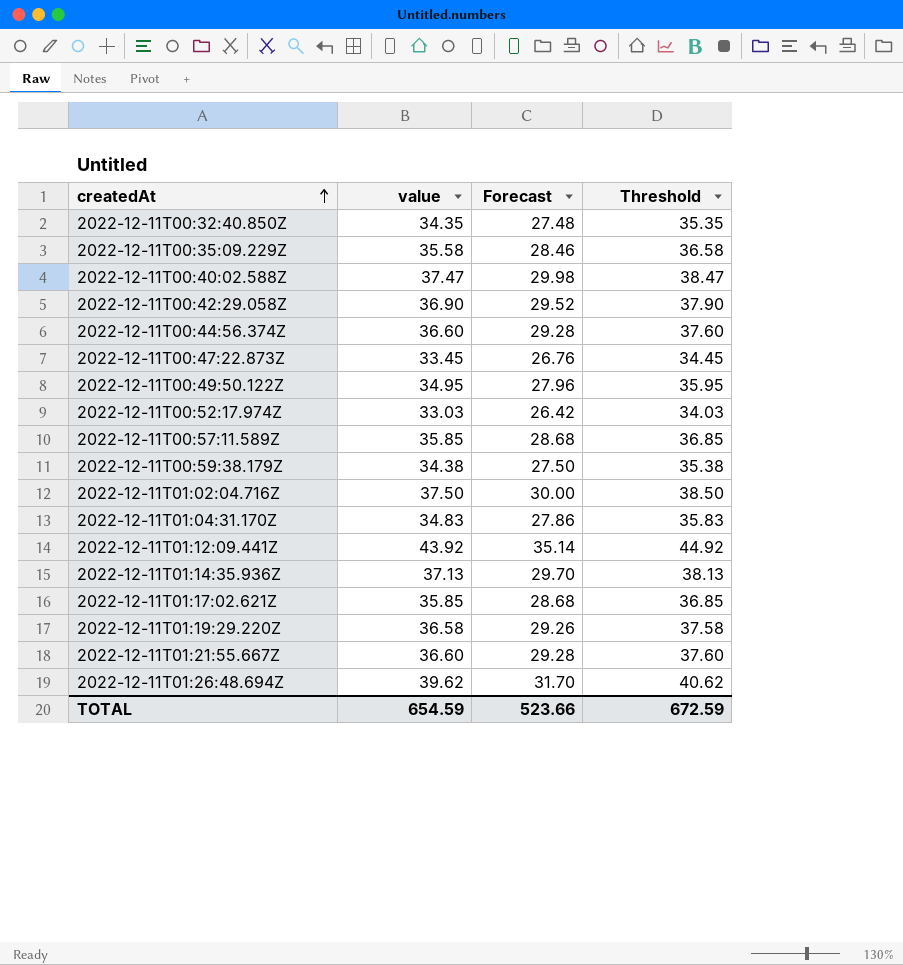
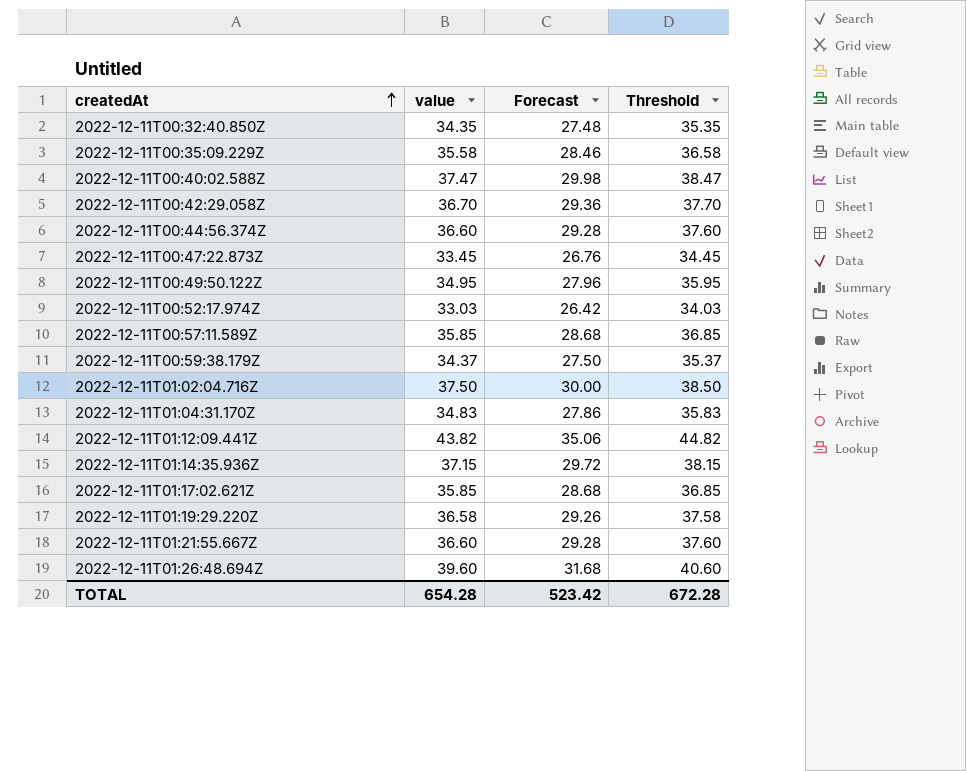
2022-12-11T00:42:29.058Z | value: 36.90 -> 36.70
2022-12-11T00:42:29.058Z | Forecast: 29.52 -> 29.36
2022-12-11T00:42:29.058Z | Threshold: 37.90 -> 37.70
2022-12-11T00:59:38.179Z | value: 34.38 -> 34.37
2022-12-11T00:59:38.179Z | Threshold: 35.38 -> 35.37
2022-12-11T01:12:09.441Z | value: 43.92 -> 43.82
2022-12-11T01:12:09.441Z | Forecast: 35.14 -> 35.06
2022-12-11T01:12:09.441Z | Threshold: 44.92 -> 44.82
2022-12-11T01:14:35.936Z | value: 37.13 -> 37.15
2022-12-11T01:14:35.936Z | Forecast: 29.70 -> 29.72
2022-12-11T01:14:35.936Z | Threshold: 38.13 -> 38.15
2022-12-11T01:26:48.694Z | value: 39.62 -> 39.60
2022-12-11T01:26:48.694Z | Forecast: 31.70 -> 31.68
2022-12-11T01:26:48.694Z | Threshold: 40.62 -> 40.60
TOTAL | value: 654.59 -> 654.28
TOTAL | Forecast: 523.66 -> 523.42
TOTAL | Threshold: 672.59 -> 672.28

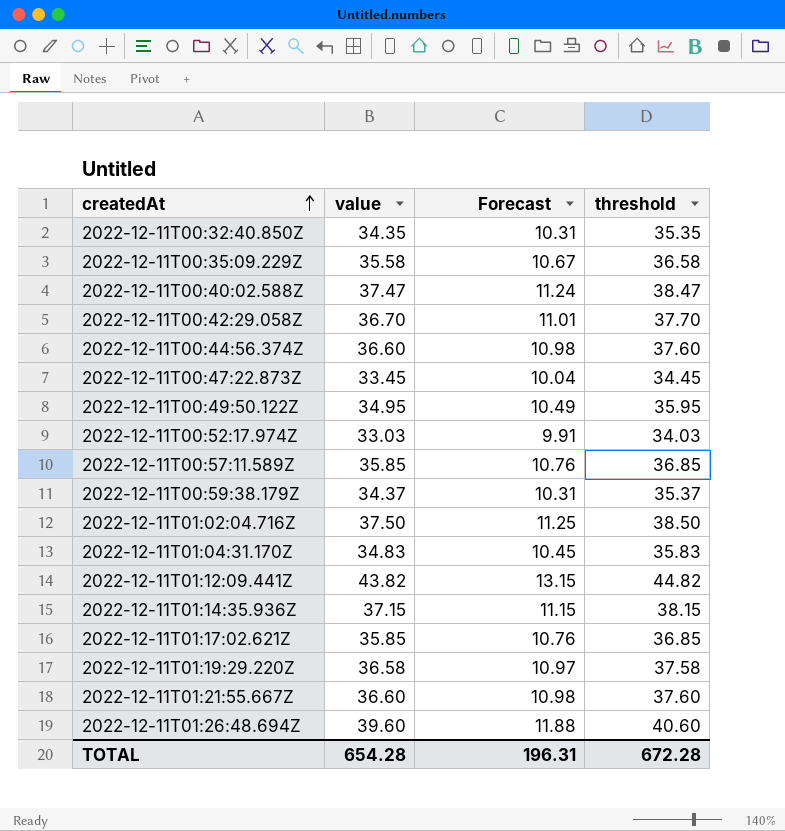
column Forecast | formula: [value] * 0.8 -> [value] * 0.3
column name: Threshold -> threshold
TOTAL | Forecast: 523.42 -> 196.31

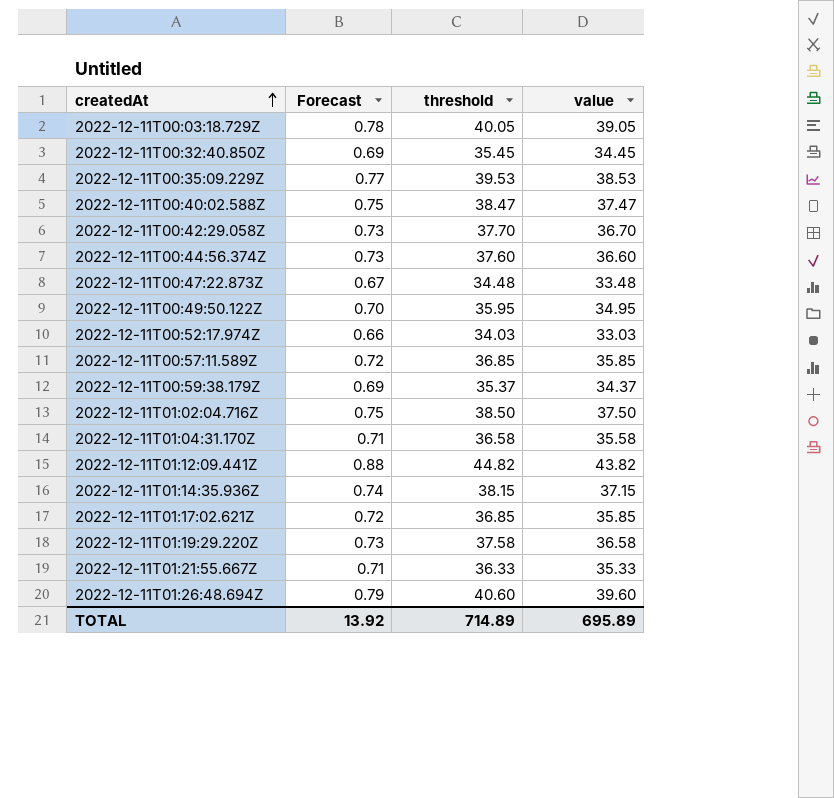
column Forecast | formula: [value] * 0.3 -> [value] * 0.02
column value | position: 2 -> 4
row 2022-12-11T00:03:18.729Z: none -> 0.78 | 40.05 | 39.05
2022-12-11T00:32:40.850Z | threshold: 35.35 -> 35.45
2022-12-11T00:32:40.850Z | value: 34.35 -> 34.45
2022-12-11T00:35:09.229Z | threshold: 36.58 -> 39.53
2022-12-11T00:35:09.229Z | value: 35.58 -> 38.53
2022-12-11T00:47:22.873Z | threshold: 34.45 -> 34.48
2022-12-11T00:47:22.873Z | value: 33.45 -> 33.48
2022-12-11T01:04:31.170Z | threshold: 35.83 -> 36.58
2022-12-11T01:04:31.170Z | value: 34.83 -> 35.58
2022-12-11T01:21:55.667Z | threshold: 37.60 -> 36.33
2022-12-11T01:21:55.667Z | value: 36.60 -> 35.33
TOTAL | Forecast: 196.31 -> 13.92
TOTAL | threshold: 672.28 -> 714.89
TOTAL | value: 654.28 -> 695.89

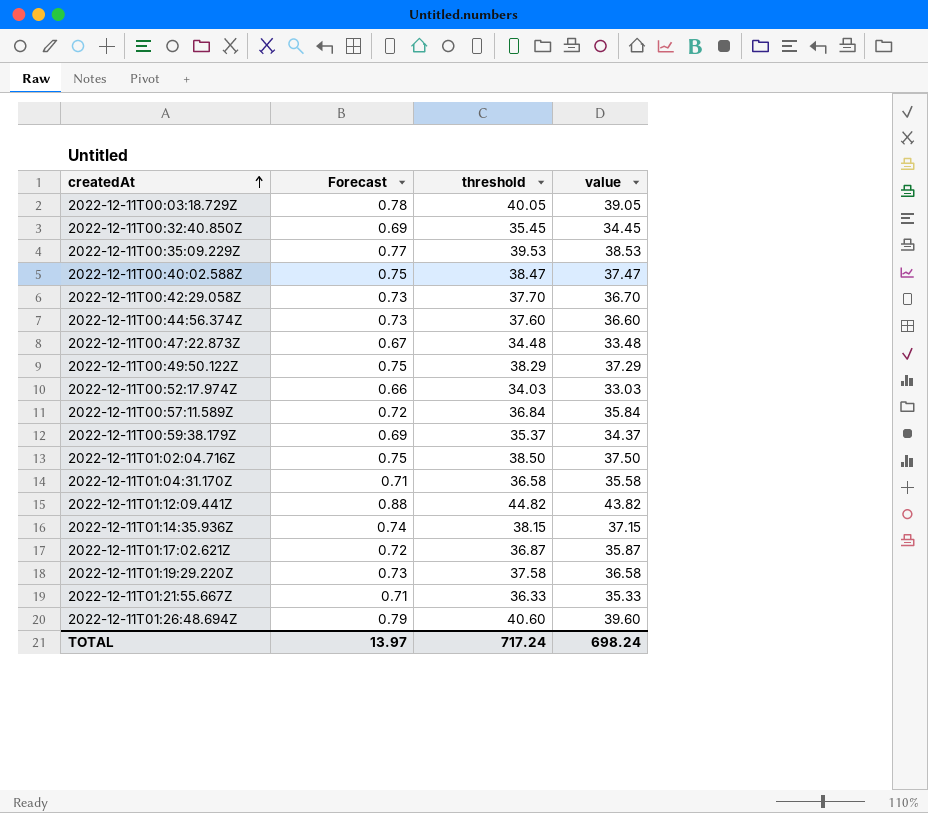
2022-12-11T00:49:50.122Z | Forecast: 0.70 -> 0.75
2022-12-11T00:49:50.122Z | threshold: 35.95 -> 38.29
2022-12-11T00:49:50.122Z | value: 34.95 -> 37.29
2022-12-11T00:57:11.589Z | threshold: 36.85 -> 36.84
2022-12-11T00:57:11.589Z | value: 35.85 -> 35.84
2022-12-11T01:17:02.621Z | threshold: 36.85 -> 36.87
2022-12-11T01:17:02.621Z | value: 35.85 -> 35.87
TOTAL | Forecast: 13.92 -> 13.97
TOTAL | threshold: 714.89 -> 717.24
TOTAL | value: 695.89 -> 698.24

